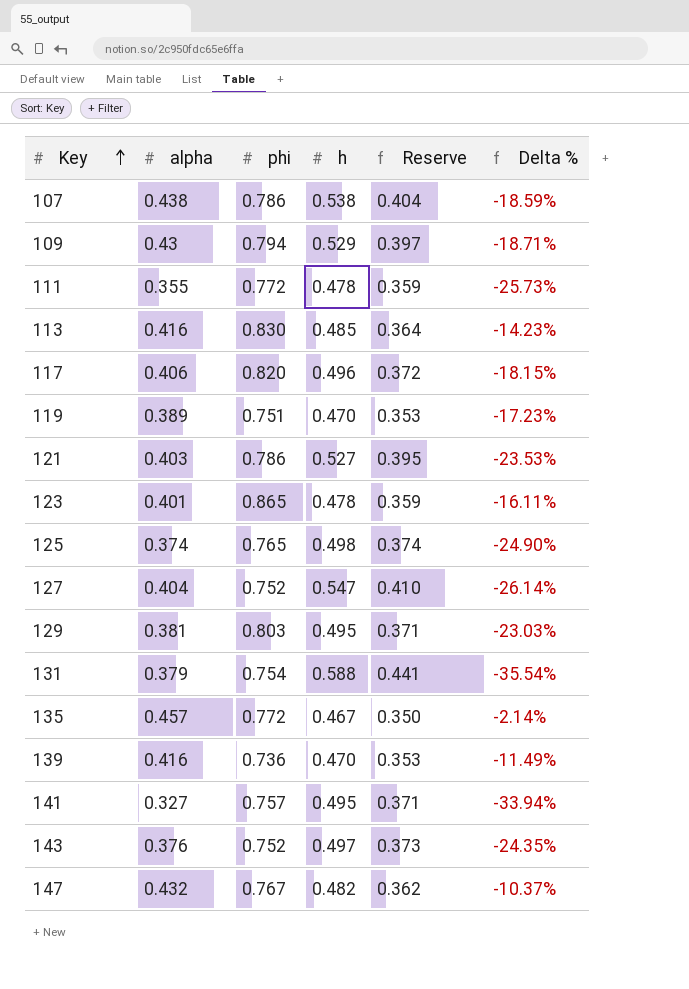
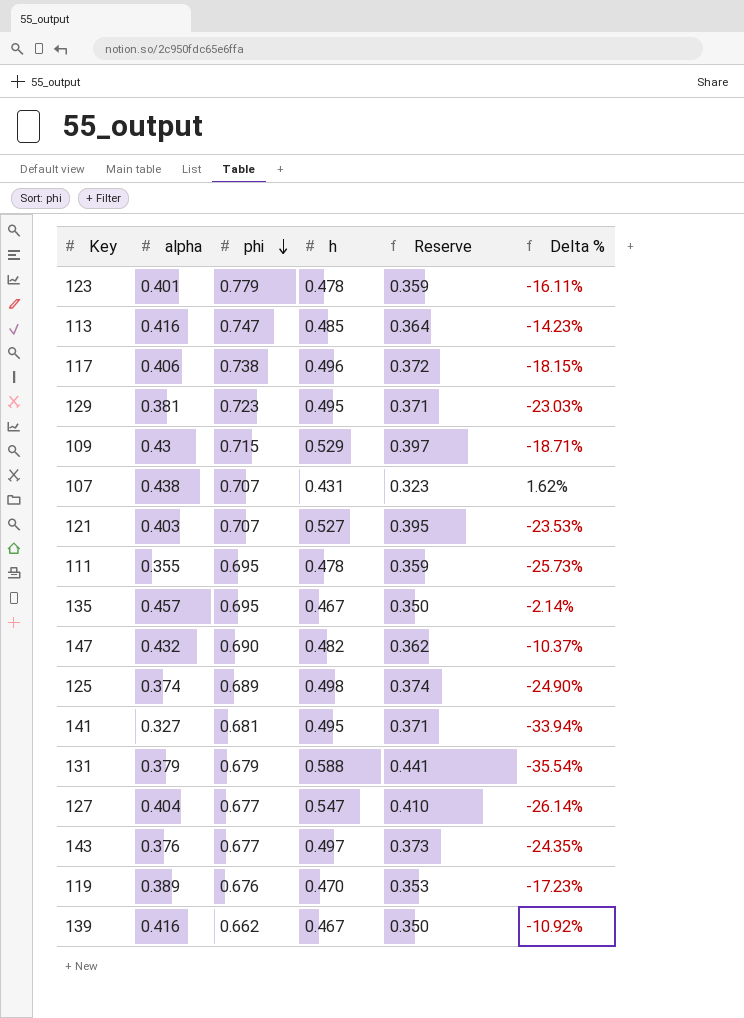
row order: Key ascending -> phi descending
123 | phi: 0.865 -> 0.779
113 | phi: 0.830 -> 0.747
117 | phi: 0.820 -> 0.738
129 | phi: 0.803 -> 0.723
109 | phi: 0.794 -> 0.715
107 | phi: 0.786 -> 0.707
107 | h: 0.538 -> 0.431
107 | Reserve: 0.404 -> 0.323
107 | Delta %: -18.59% -> 1.62%
121 | phi: 0.786 -> 0.707
111 | phi: 0.772 -> 0.695
135 | phi: 0.772 -> 0.695
147 | phi: 0.767 -> 0.690
125 | phi: 0.765 -> 0.689
141 | phi: 0.757 -> 0.681
131 | phi: 0.754 -> 0.679
127 | phi: 0.752 -> 0.677
143 | phi: 0.752 -> 0.677
119 | phi: 0.751 -> 0.676
139 | phi: 0.736 -> 0.662
139 | h: 0.470 -> 0.467
139 | Reserve: 0.353 -> 0.350
139 | Delta %: -11.49% -> -10.92%

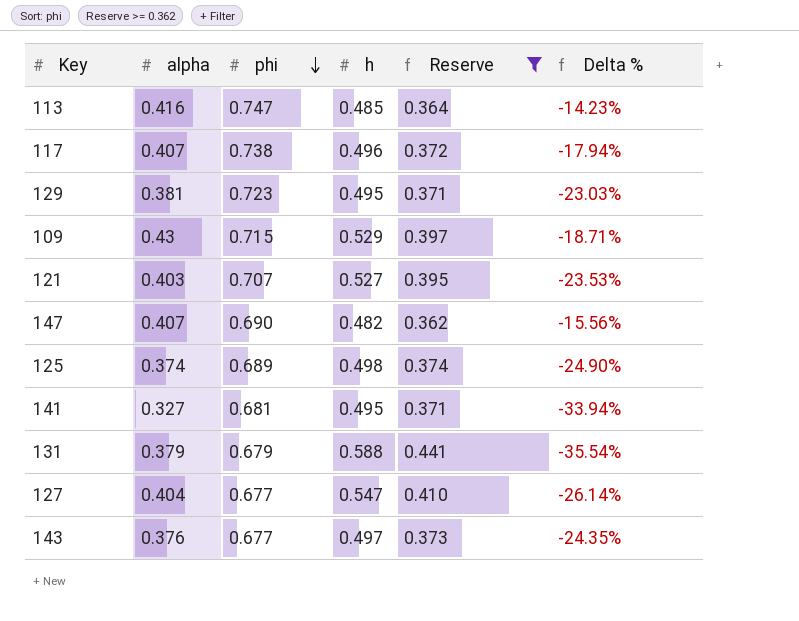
filter: none -> Reserve >= 0.362
117 | alpha: 0.406 -> 0.407
117 | Delta %: -18.15% -> -17.94%
147 | alpha: 0.432 -> 0.407
147 | Delta %: -10.37% -> -15.56%

